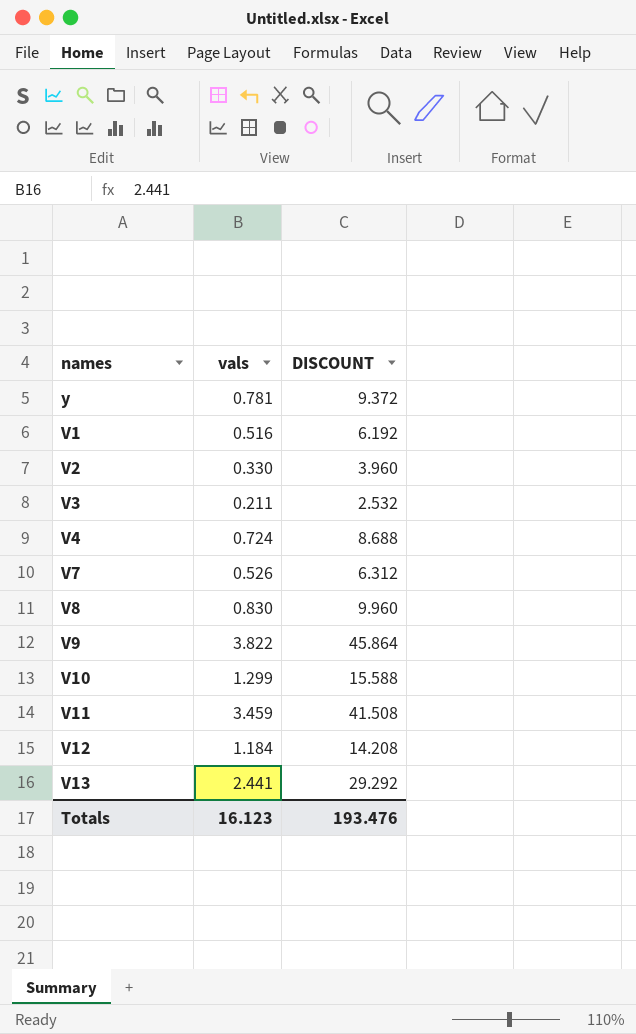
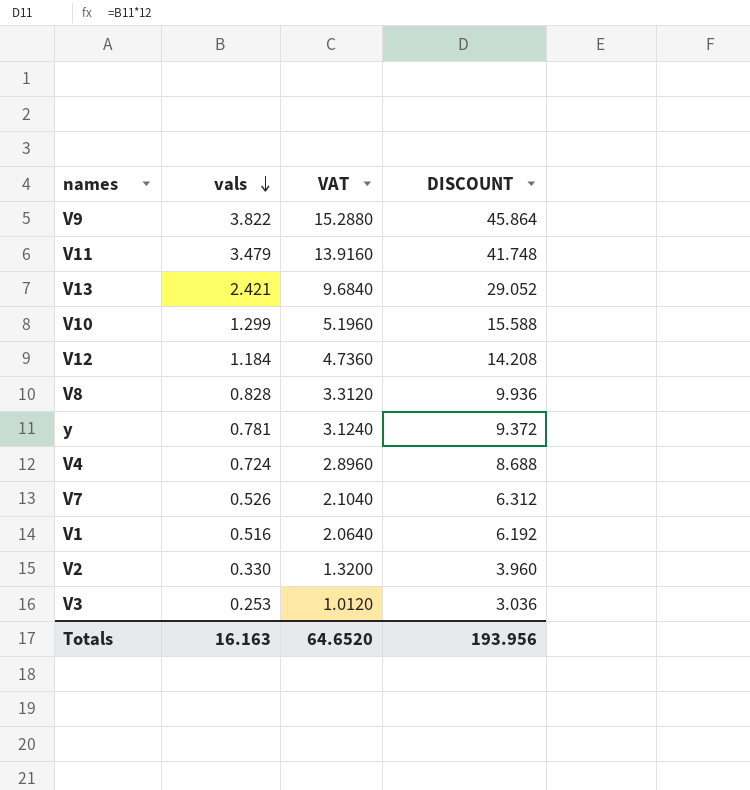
row order: none -> vals descending
column VAT | formula: none -> [vals] * 4
V11 | vals: 3.459 -> 3.479
V11 | DISCOUNT: 41.508 -> 41.748
V13 | vals: 2.441 -> 2.421
V13 | DISCOUNT: 29.292 -> 29.052
V8 | vals: 0.830 -> 0.828
V8 | DISCOUNT: 9.960 -> 9.936
V3 | vals: 0.211 -> 0.253
V3 | DISCOUNT: 2.532 -> 3.036
Totals | vals: 16.123 -> 16.163
Totals | DISCOUNT: 193.476 -> 193.956

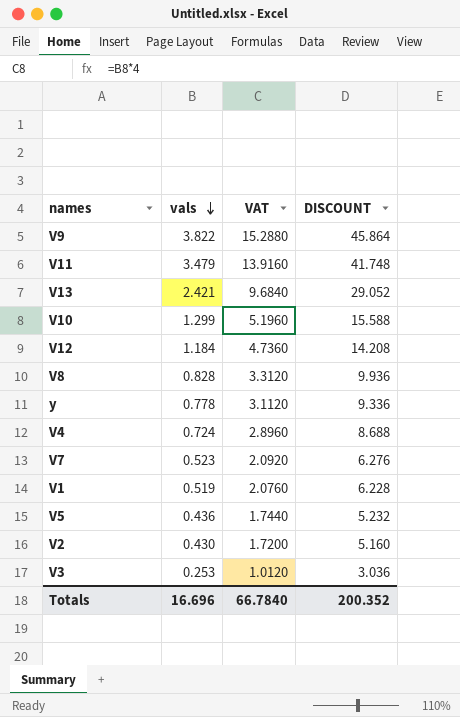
y | vals: 0.781 -> 0.778
y | VAT: 3.1240 -> 3.1120
y | DISCOUNT: 9.372 -> 9.336
V7 | vals: 0.526 -> 0.523
V7 | VAT: 2.1040 -> 2.0920
V7 | DISCOUNT: 6.312 -> 6.276
V1 | vals: 0.516 -> 0.519
V1 | VAT: 2.0640 -> 2.0760
V1 | DISCOUNT: 6.192 -> 6.228
row V5: none -> 0.436 | 1.7440 | 5.232
V2 | vals: 0.330 -> 0.430
V2 | VAT: 1.3200 -> 1.7200
V2 | DISCOUNT: 3.960 -> 5.160
Totals | vals: 16.163 -> 16.696
Totals | VAT: 64.6520 -> 66.7840
Totals | DISCOUNT: 193.956 -> 200.352

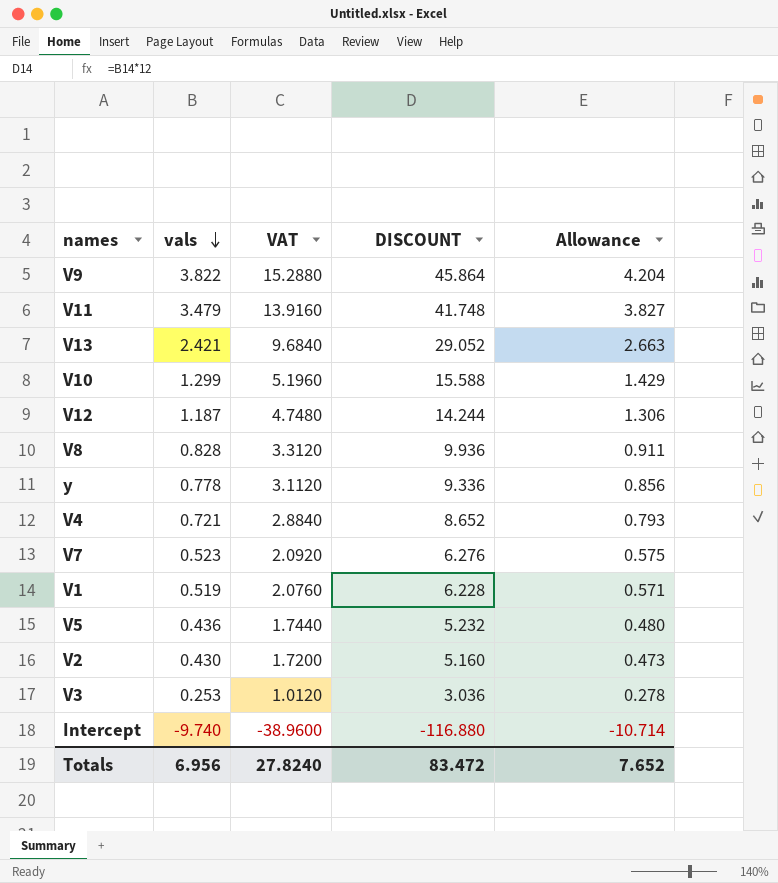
column Allowance | formula: none -> [vals] * 1.1
V12 | vals: 1.184 -> 1.187
V12 | VAT: 4.7360 -> 4.7480
V12 | DISCOUNT: 14.208 -> 14.244
V4 | vals: 0.724 -> 0.721
V4 | VAT: 2.8960 -> 2.8840
V4 | DISCOUNT: 8.688 -> 8.652
row Intercept: none -> -9.740 | -38.9600 | -116.880 | -10.714
Totals | vals: 16.696 -> 6.956
Totals | VAT: 66.7840 -> 27.8240
Totals | DISCOUNT: 200.352 -> 83.472

